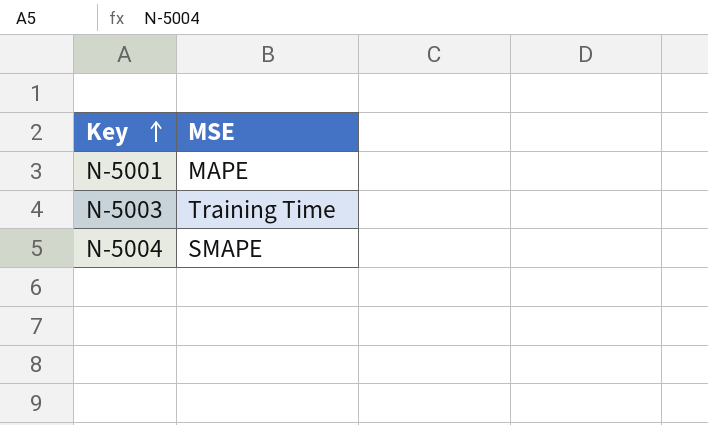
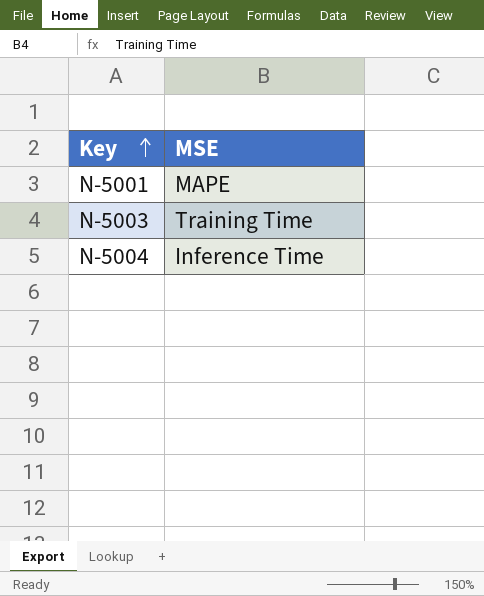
N-5004 | MSE: SMAPE -> Inference Time

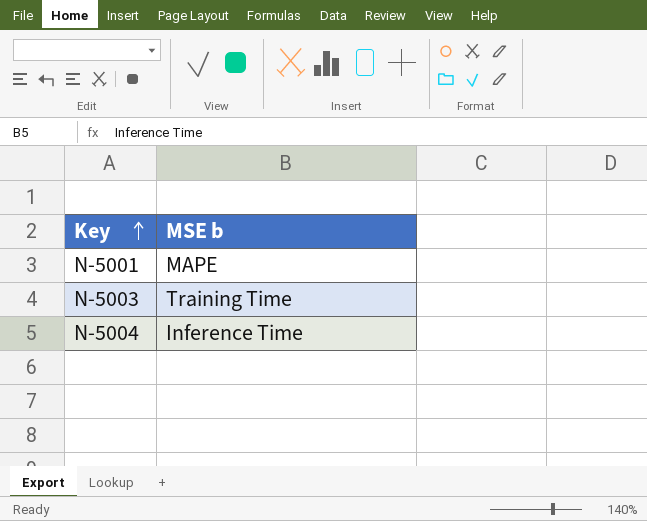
column name: MSE -> MSE b

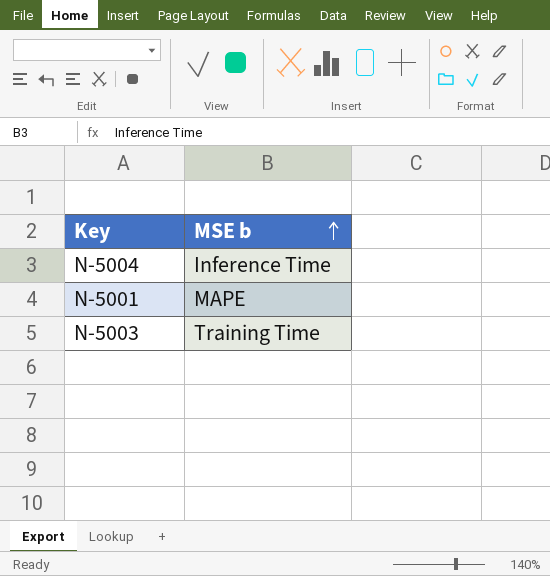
row order: Key ascending -> MSE b ascending

